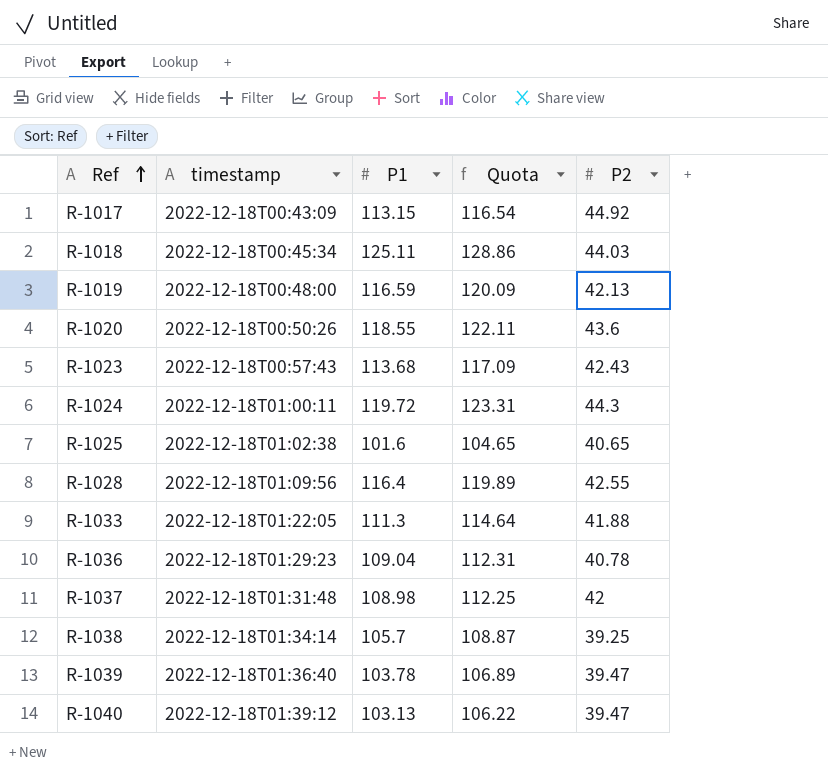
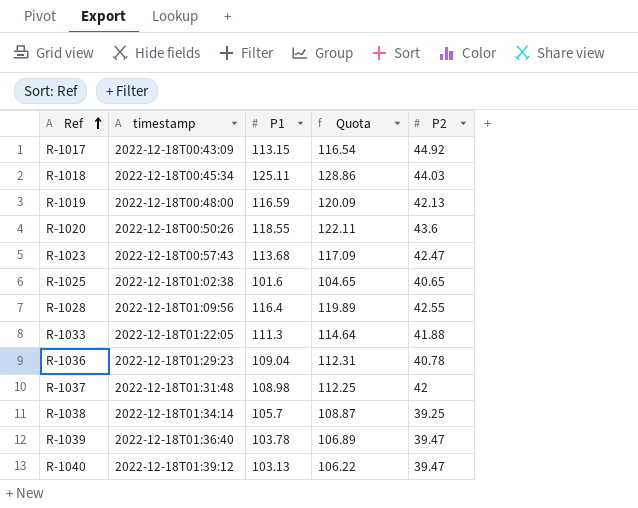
row R-1024: 2022-12-18T01:00:11 | 119.72 | 123.31 | 44.3 -> none
R-1023 | P2: 42.43 -> 42.47

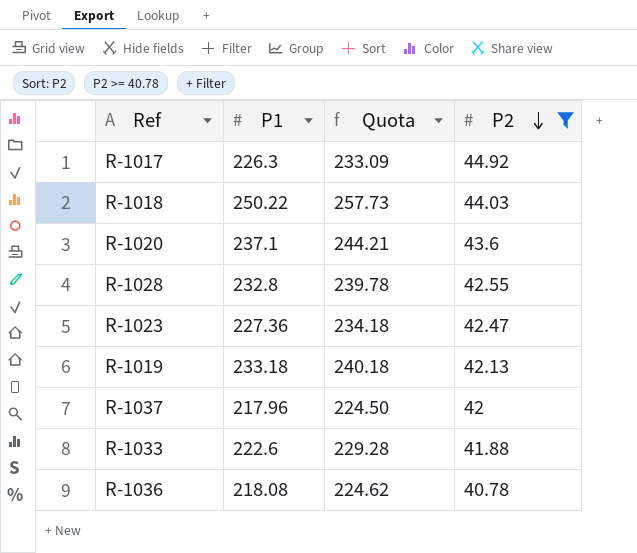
filter: none -> P2 >= 40.78
row order: Ref ascending -> P2 descending
column timestamp | position: 2 -> none
R-1017 | P1: 113.15 -> 226.3
R-1017 | Quota: 116.54 -> 233.09
R-1018 | P1: 125.11 -> 250.22
R-1018 | Quota: 128.86 -> 257.73
R-1020 | P1: 118.55 -> 237.1
R-1020 | Quota: 122.11 -> 244.21
R-1028 | P1: 116.4 -> 232.8
R-1028 | Quota: 119.89 -> 239.78
R-1023 | P1: 113.68 -> 227.36
R-1023 | Quota: 117.09 -> 234.18
R-1019 | P1: 116.59 -> 233.18
R-1019 | Quota: 120.09 -> 240.18
R-1037 | P1: 108.98 -> 217.96
R-1037 | Quota: 112.25 -> 224.50
R-1033 | P1: 111.3 -> 222.6
R-1033 | Quota: 114.64 -> 229.28
R-1036 | P1: 109.04 -> 218.08
R-1036 | Quota: 112.31 -> 224.62

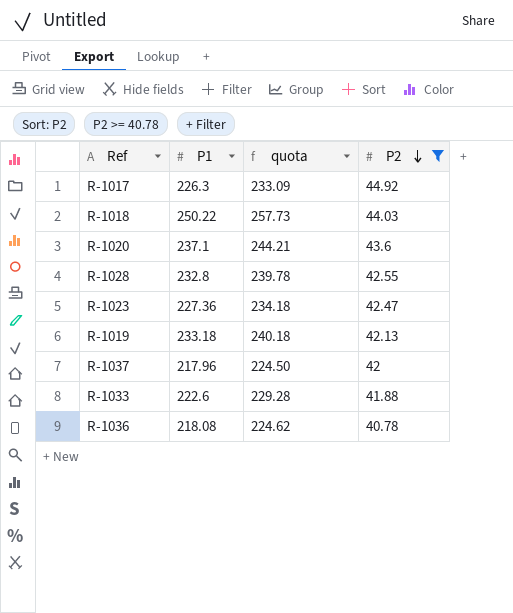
column name: Quota -> quota

